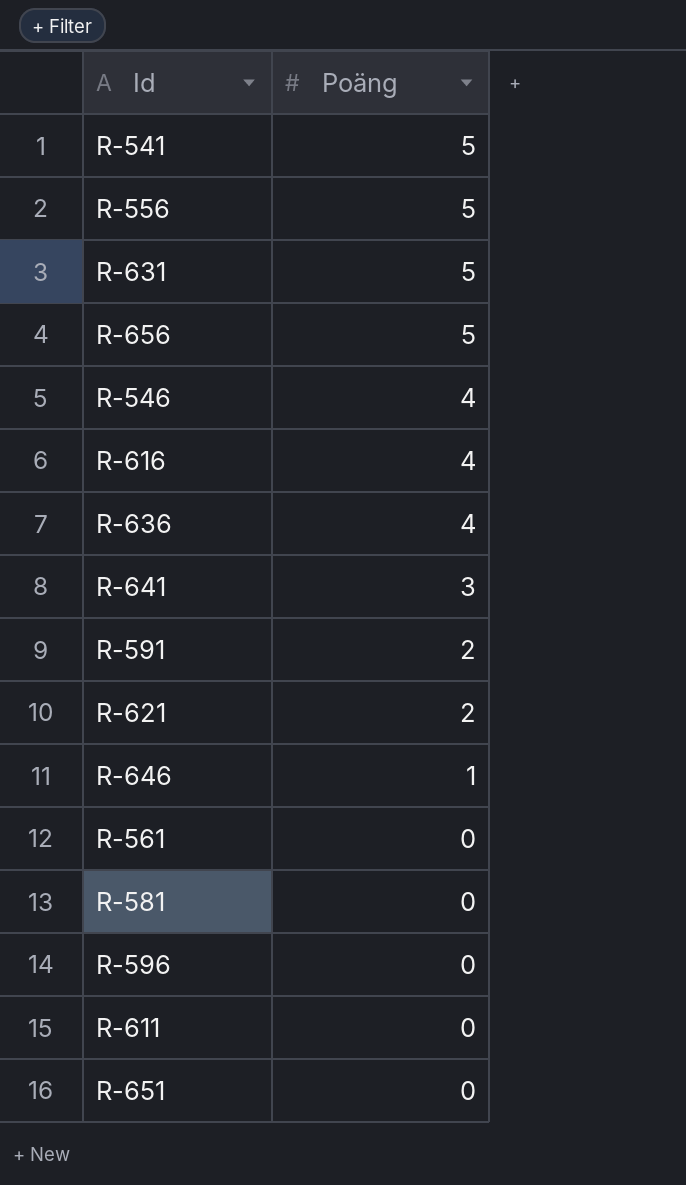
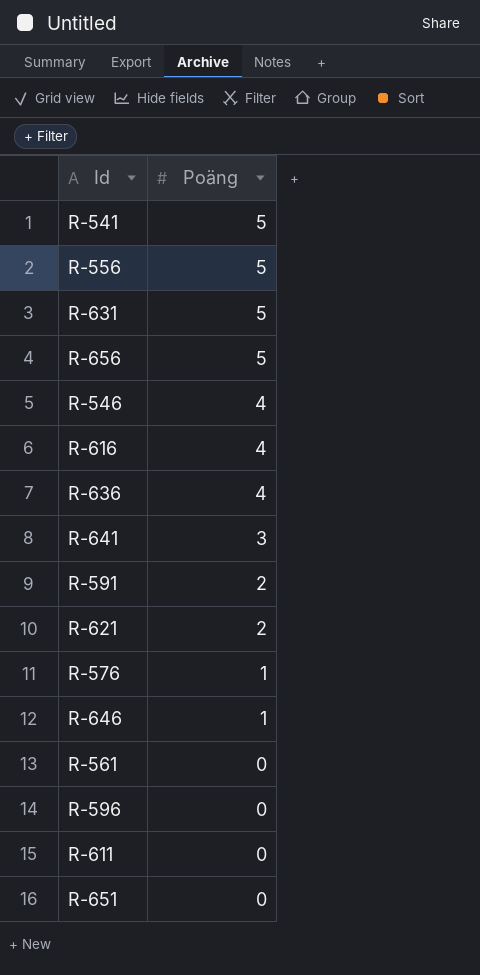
row R-581: 0 -> none
row R-576: none -> 1

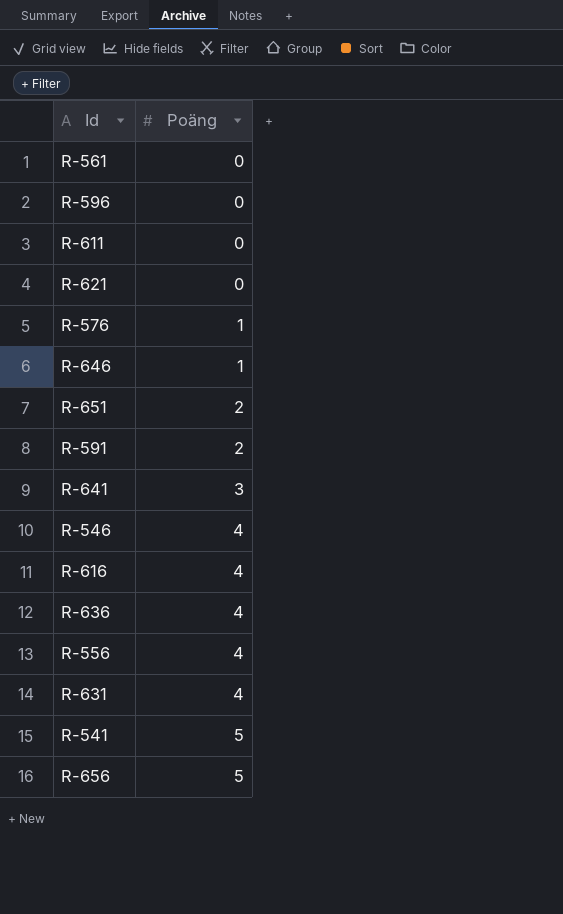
row order: Poäng descending -> Poäng ascending
R-621 | Poäng: 2 -> 0
R-651 | Poäng: 0 -> 2
R-556 | Poäng: 5 -> 4
R-631 | Poäng: 5 -> 4

